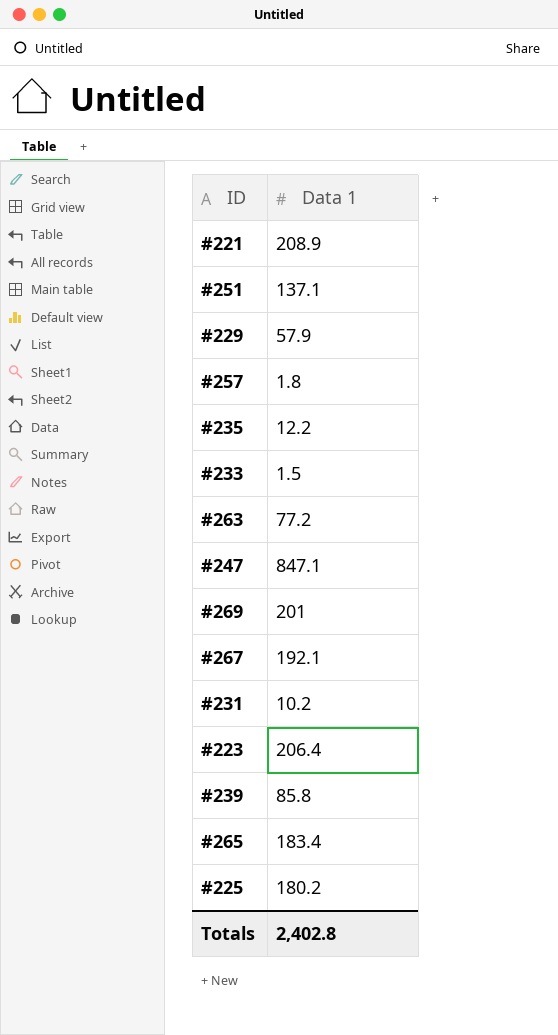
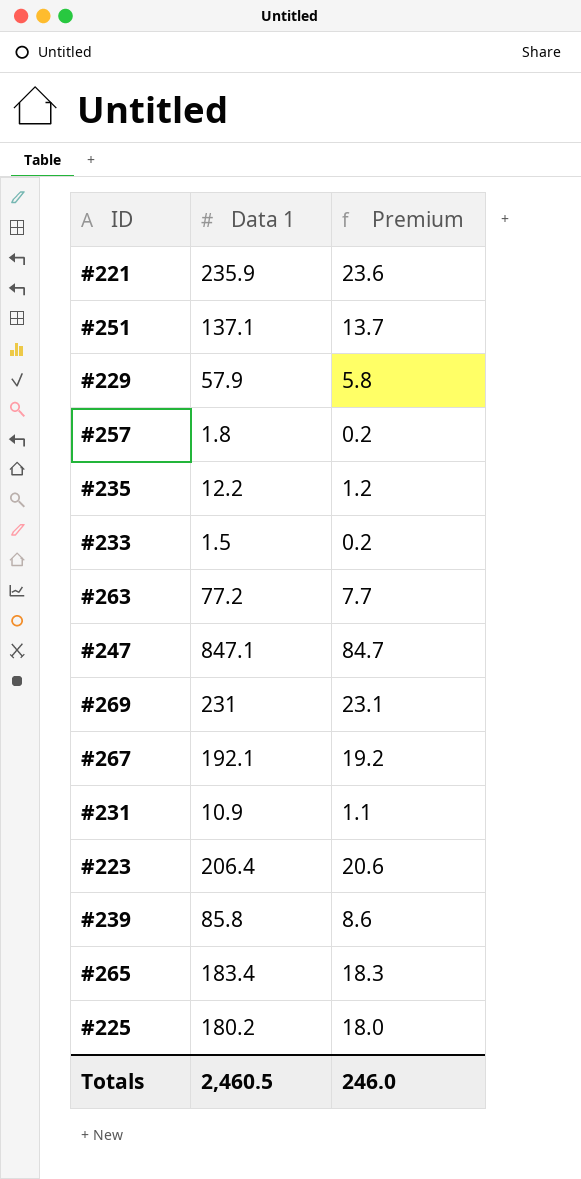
column Premium | formula: none -> [Data 1] * 0.1
#221 | Data 1: 208.9 -> 235.9
#269 | Data 1: 201 -> 231
#231 | Data 1: 10.2 -> 10.9
Totals | Data 1: 2,402.8 -> 2,460.5

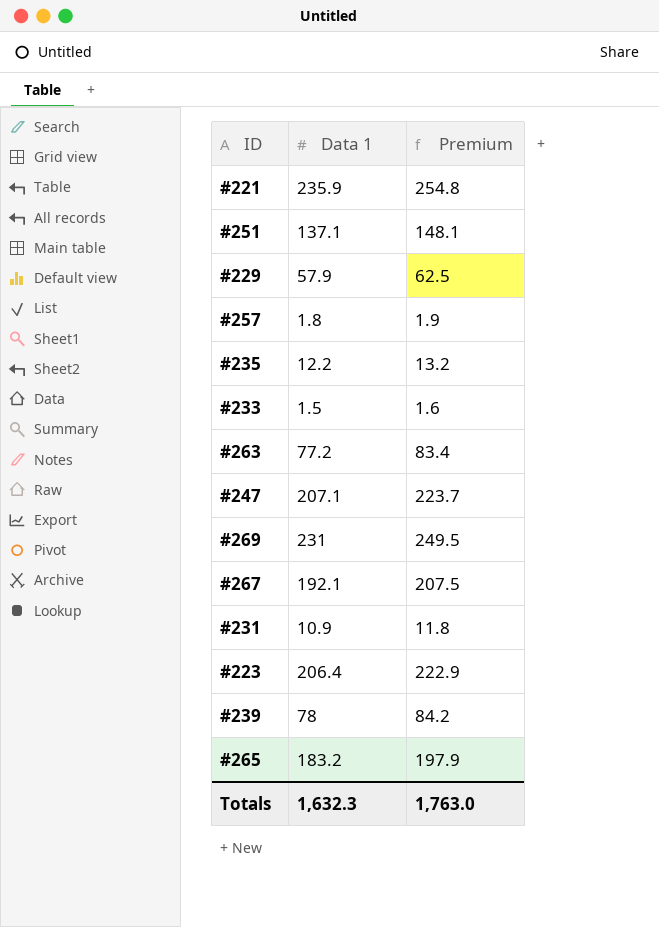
column Premium | formula: [Data 1] * 0.1 -> [Data 1] * 1.08
row #225: 180.2 | 18.0 -> none
#247 | Data 1: 847.1 -> 207.1
#239 | Data 1: 85.8 -> 78
#265 | Data 1: 183.4 -> 183.2
Totals | Data 1: 2,460.5 -> 1,632.3
Totals | Premium: 246.0 -> 1,763.0

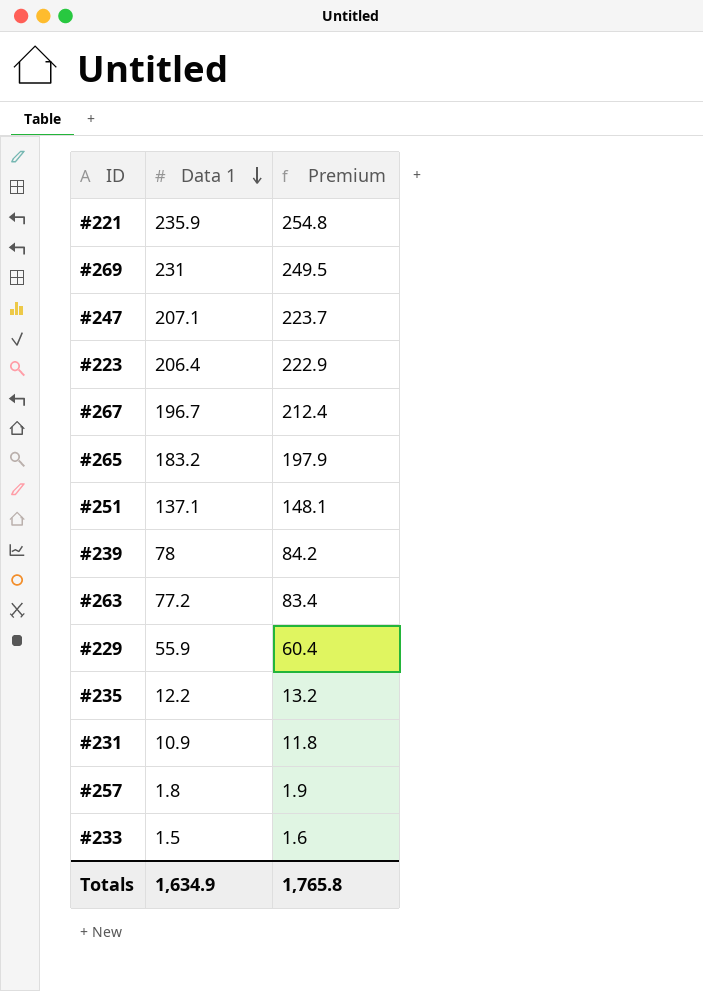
row order: none -> Data 1 descending
#267 | Data 1: 192.1 -> 196.7
#267 | Premium: 207.5 -> 212.4
#229 | Data 1: 57.9 -> 55.9
#229 | Premium: 62.5 -> 60.4
Totals | Data 1: 1,632.3 -> 1,634.9
Totals | Premium: 1,763.0 -> 1,765.8

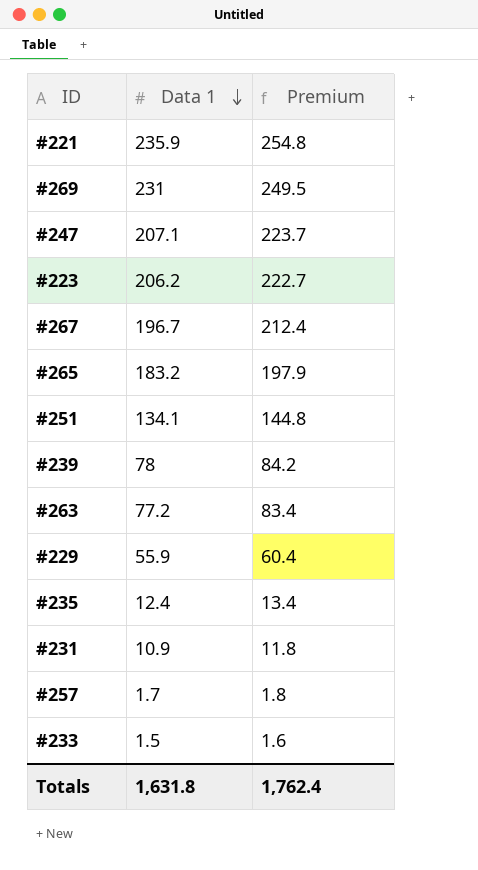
#223 | Data 1: 206.4 -> 206.2
#223 | Premium: 222.9 -> 222.7
#251 | Data 1: 137.1 -> 134.1
#251 | Premium: 148.1 -> 144.8
#235 | Data 1: 12.2 -> 12.4
#235 | Premium: 13.2 -> 13.4
#257 | Data 1: 1.8 -> 1.7
#257 | Premium: 1.9 -> 1.8
Totals | Data 1: 1,634.9 -> 1,631.8
Totals | Premium: 1,765.8 -> 1,762.4

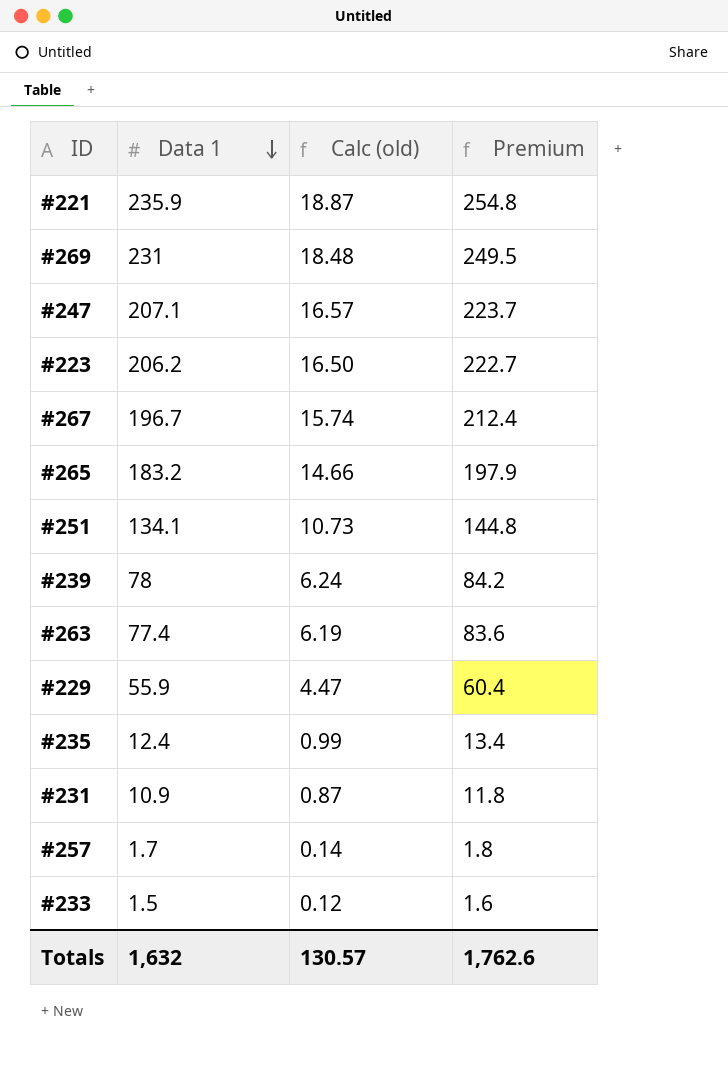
column Calc (old) | formula: none -> [Data 1] * 0.08
#263 | Data 1: 77.2 -> 77.4
#263 | Premium: 83.4 -> 83.6
Totals | Data 1: 1,631.8 -> 1,632
Totals | Premium: 1,762.4 -> 1,762.6

